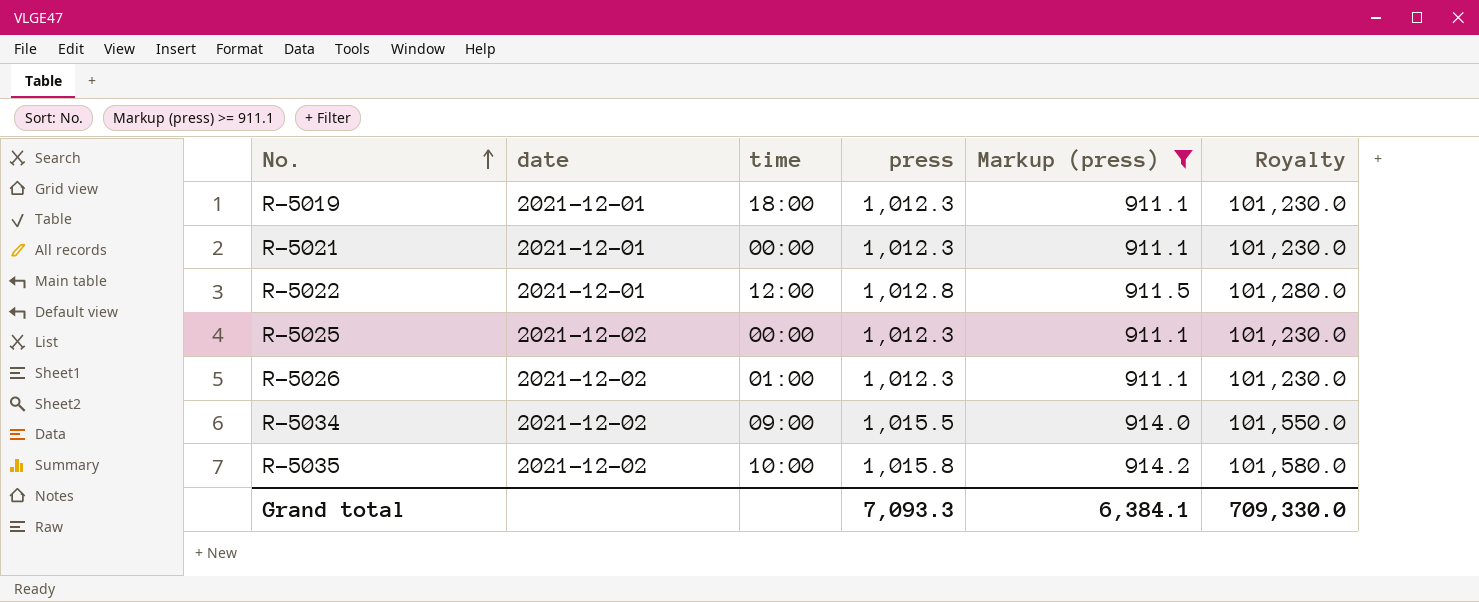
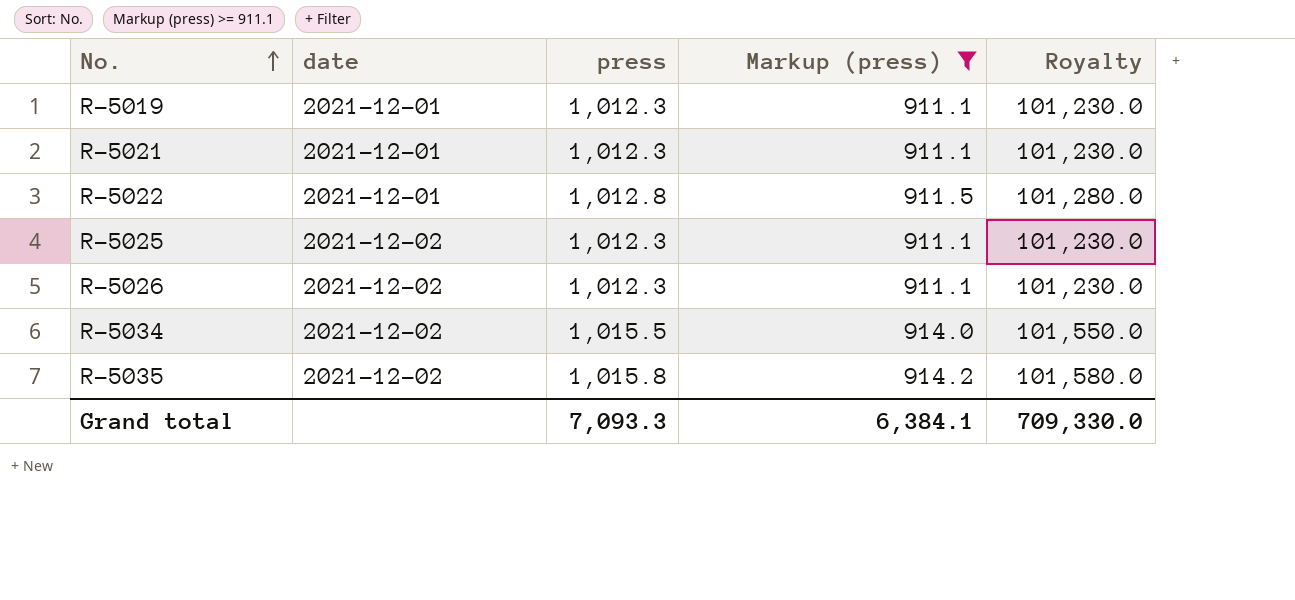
column time | position: 3 -> none

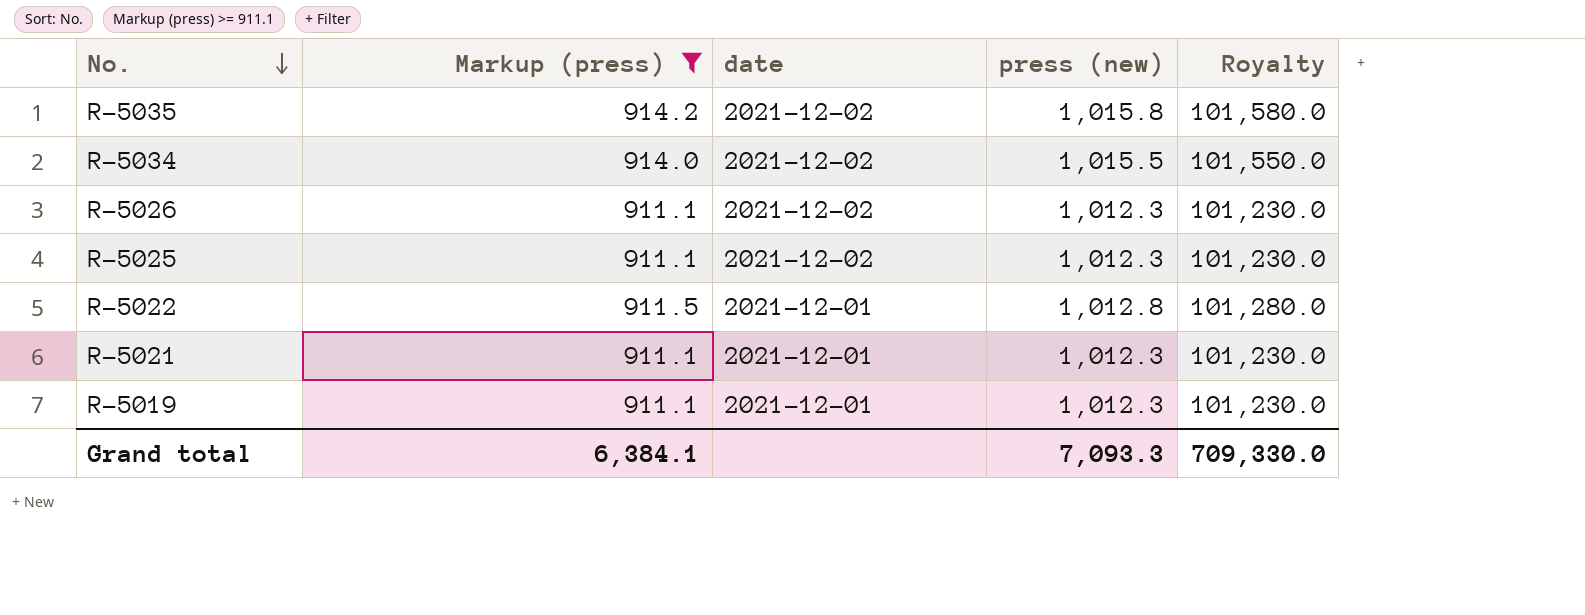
row order: No. ascending -> No. descending
column Markup (press) | position: 4 -> 2
column name: press -> press (new)

